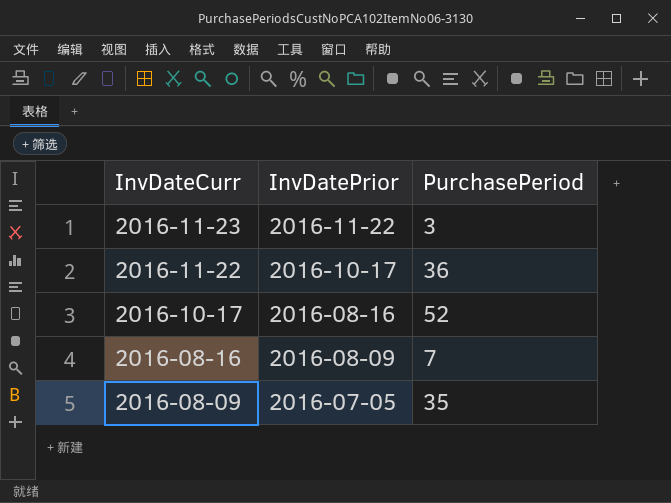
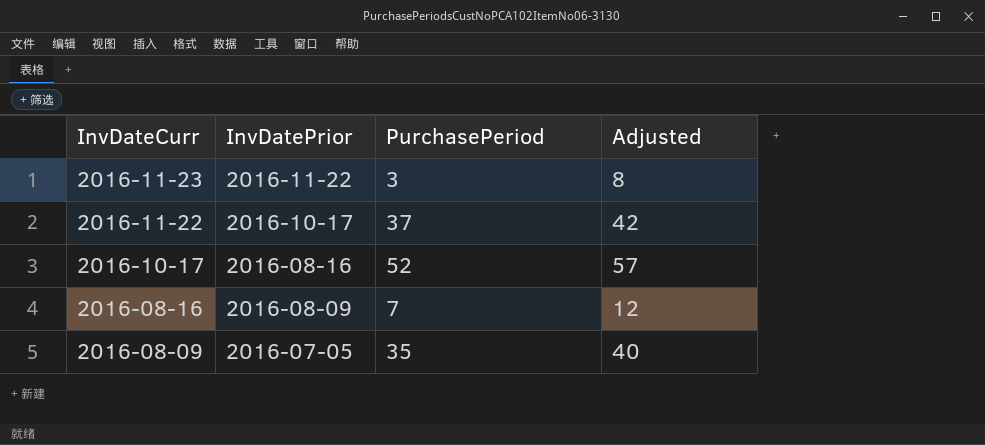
column Adjusted | formula: none -> [PurchasePeriod] + 5
2016-11-22 | PurchasePeriod: 36 -> 37

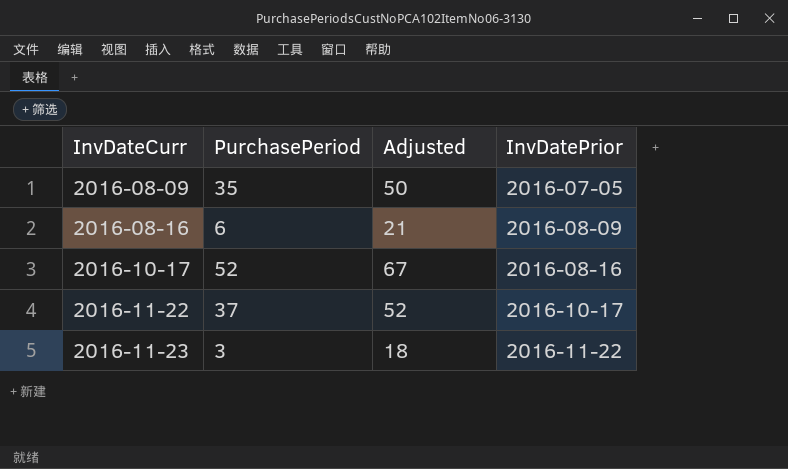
row order: InvDateCurr descending -> InvDateCurr ascending
column Adjusted | formula: [PurchasePeriod] + 5 -> [PurchasePeriod] + 15
column InvDatePrior | position: 2 -> 4
2016-08-16 | PurchasePeriod: 7 -> 6

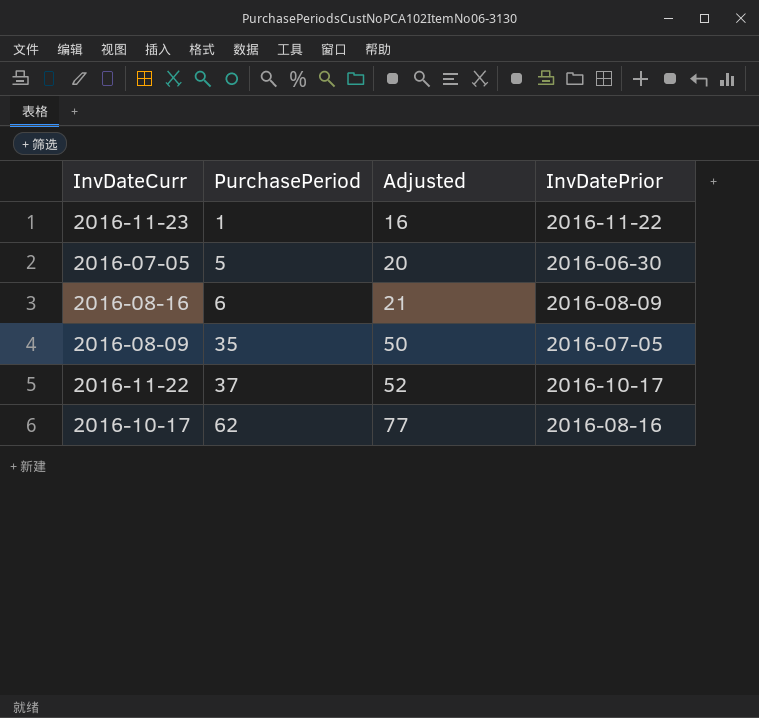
row order: InvDateCurr ascending -> PurchasePeriod ascending
2016-11-23 | PurchasePeriod: 3 -> 1
2016-11-23 | Adjusted: 18 -> 16
row 2016-07-05: none -> 5 | 20 | 2016-06-30
2016-10-17 | PurchasePeriod: 52 -> 62
2016-10-17 | Adjusted: 67 -> 77

